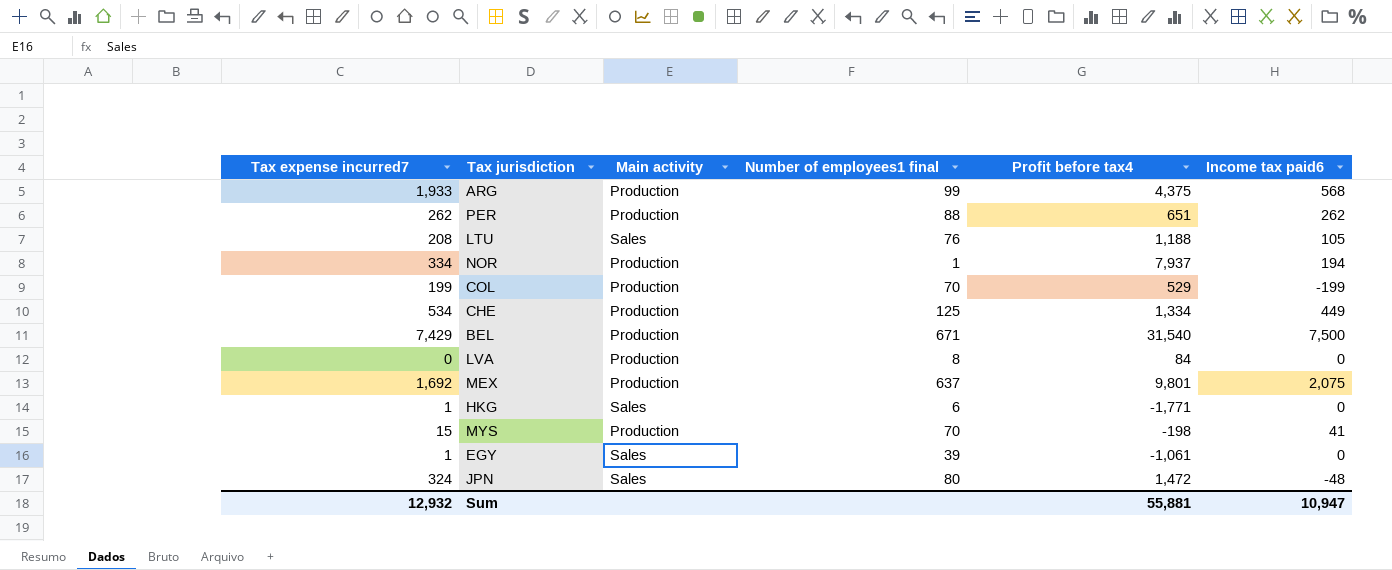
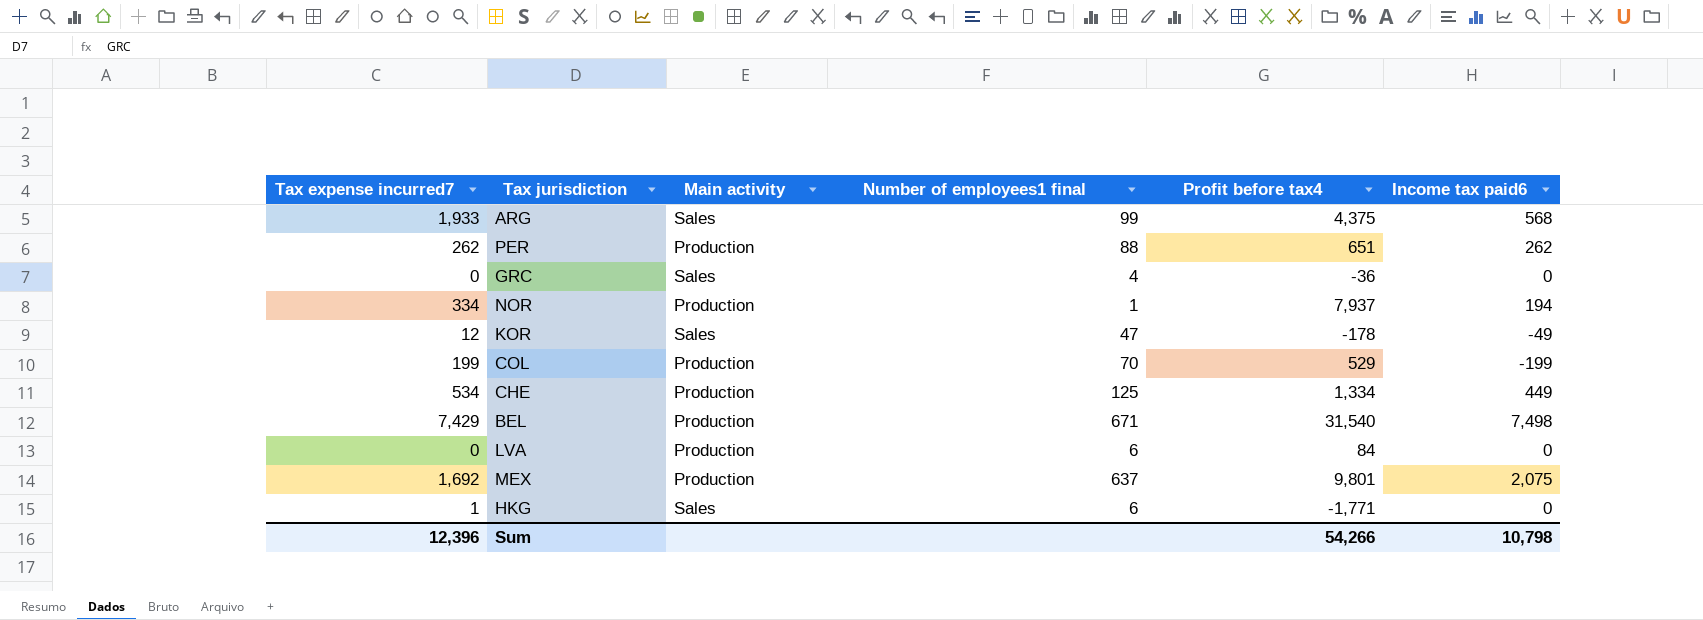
row LTU: 208 | Sales | 76 | 1,188 | 105 -> none
row MYS: 15 | Production | 70 | -198 | 41 -> none
row EGY: 1 | Sales | 39 | -1,061 | 0 -> none
row JPN: 324 | Sales | 80 | 1,472 | -48 -> none
ARG | Main activity: Production -> Sales
row GRC: none -> 0 | Sales | 4 | -36 | 0
row KOR: none -> 12 | Sales | 47 | -178 | -49
BEL | Income tax paid6: 7,500 -> 7,498
LVA | Number of employees1 final: 8 -> 6
Sum | Tax expense incurred7: 12,932 -> 12,396
Sum | Profit before tax4: 55,881 -> 54,266
Sum | Income tax paid6: 10,947 -> 10,798

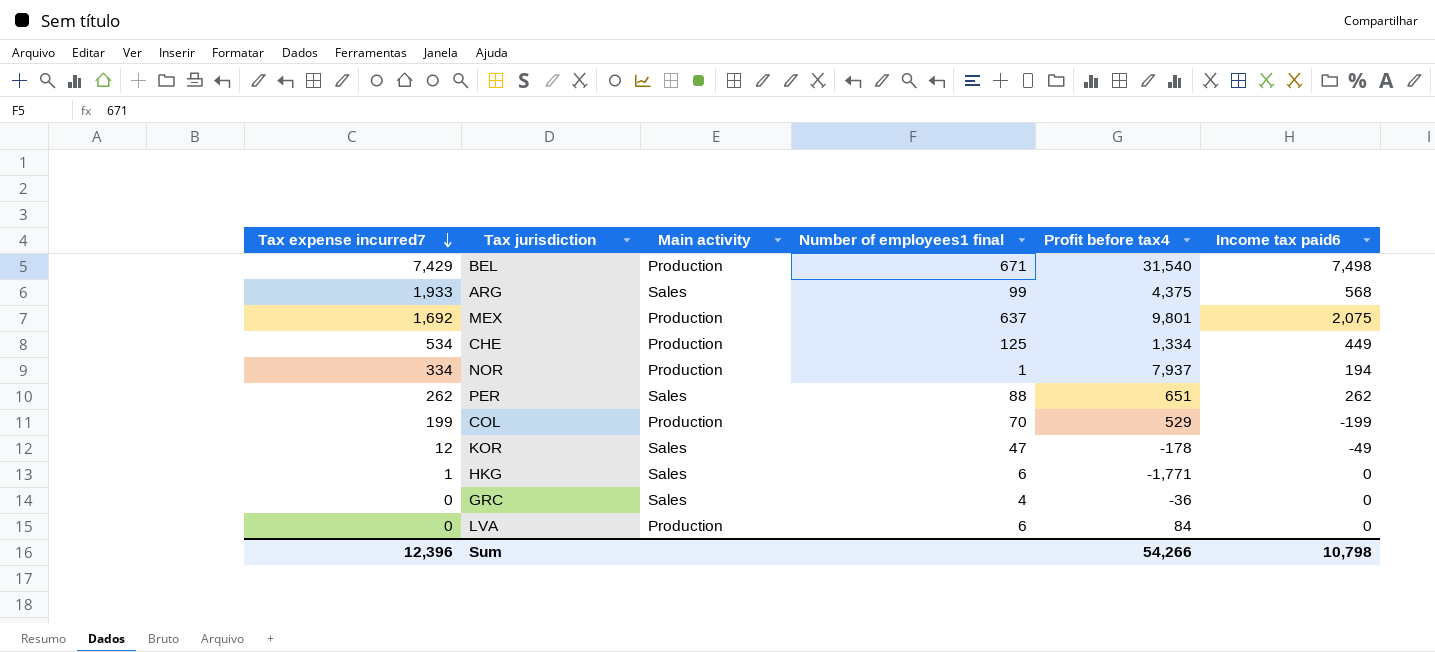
row order: none -> Tax expense incurred7 descending
PER | Main activity: Production -> Sales

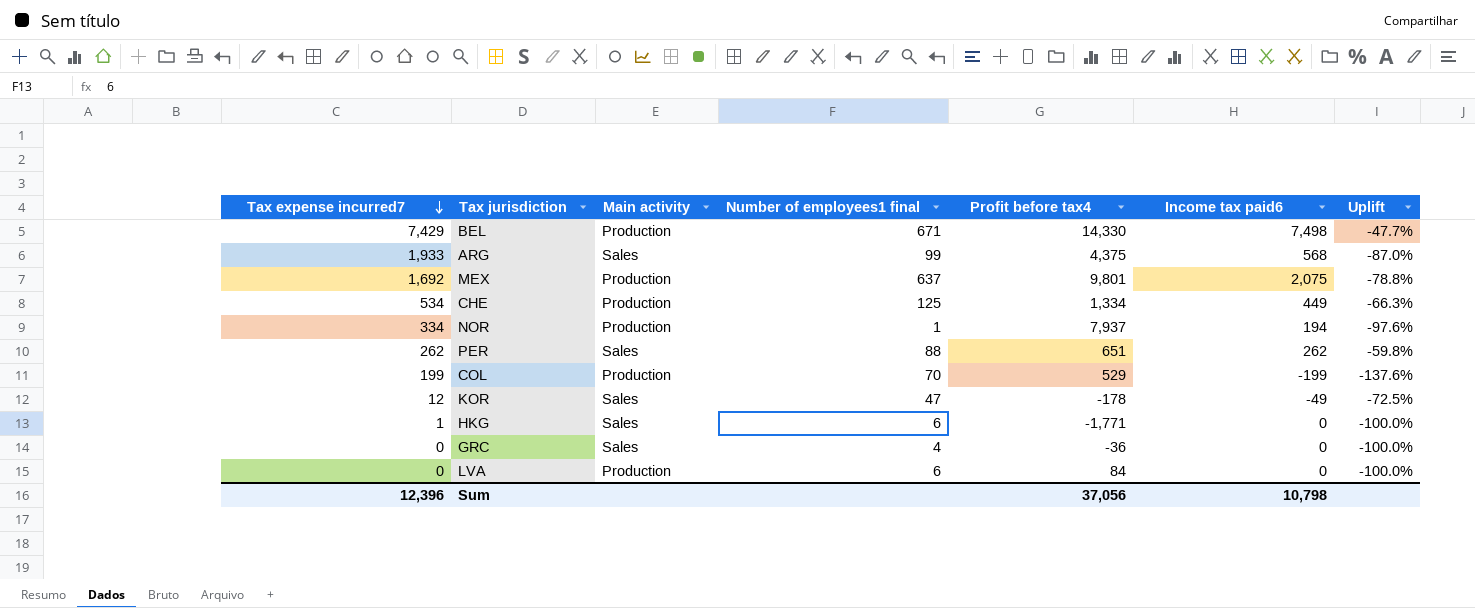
column Uplift | formula: none -> ([Income tax paid6] - [Profit before tax4]) / [Profit before tax4]
BEL | Profit before tax4: 31,540 -> 14,330
Sum | Profit before tax4: 54,266 -> 37,056

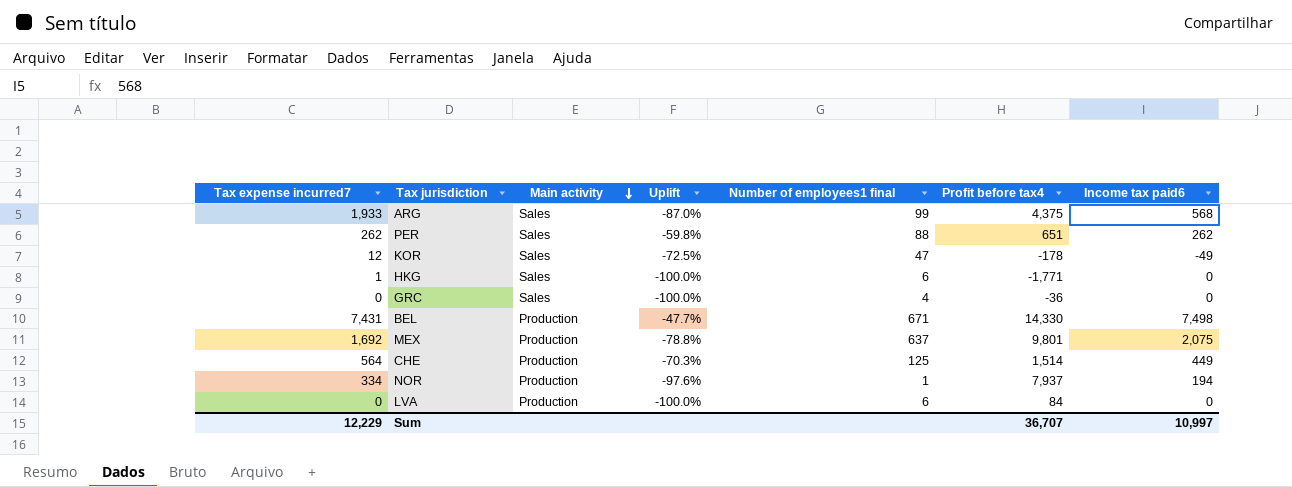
row order: Tax expense incurred7 descending -> Main activity descending
column Uplift | position: 7 -> 4
row COL: 199 | Production | 70 | 529 | -199 | -137.6% -> none
BEL | Tax expense incurred7: 7,429 -> 7,431
CHE | Tax expense incurred7: 534 -> 564
CHE | Uplift: -66.3% -> -70.3%
CHE | Profit before tax4: 1,334 -> 1,514
Sum | Tax expense incurred7: 12,396 -> 12,229
Sum | Profit before tax4: 37,056 -> 36,707
Sum | Income tax paid6: 10,798 -> 10,997

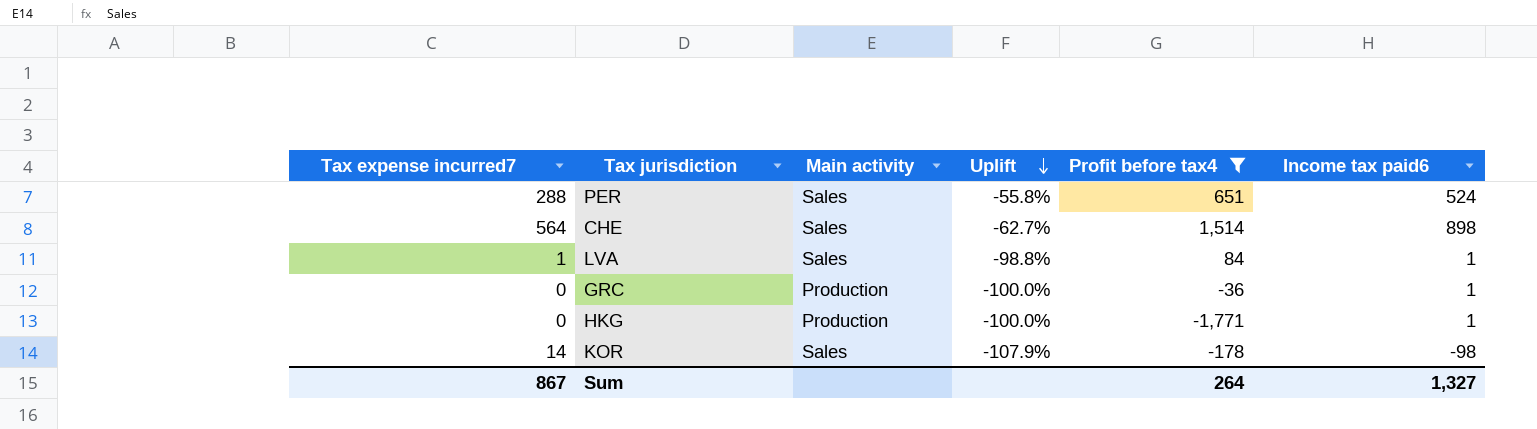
filter: none -> Profit before tax4 <= 1,514
row order: Main activity descending -> Uplift descending
column Number of employees1 final | position: 5 -> none
column Uplift | formula: ([Income tax paid6] - [Profit before tax4]) / [Profit before tax4] -> ([Tax expense incurred7] - [Profit before tax4]) / [Profit before tax4]
PER | Tax expense incurred7: 262 -> 288
PER | Income tax paid6: 262 -> 524
CHE | Main activity: Production -> Sales
CHE | Income tax paid6: 449 -> 898
LVA | Tax expense incurred7: 0 -> 1
LVA | Main activity: Production -> Sales
LVA | Income tax paid6: 0 -> 1
GRC | Main activity: Sales -> Production
GRC | Income tax paid6: 0 -> 1
HKG | Tax expense incurred7: 1 -> 0
HKG | Main activity: Sales -> Production
HKG | Income tax paid6: 0 -> 1
KOR | Tax expense incurred7: 12 -> 14
KOR | Income tax paid6: -49 -> -98
Sum | Tax expense incurred7: 12,229 -> 867
Sum | Profit before tax4: 36,707 -> 264
Sum | Income tax paid6: 10,997 -> 1,327

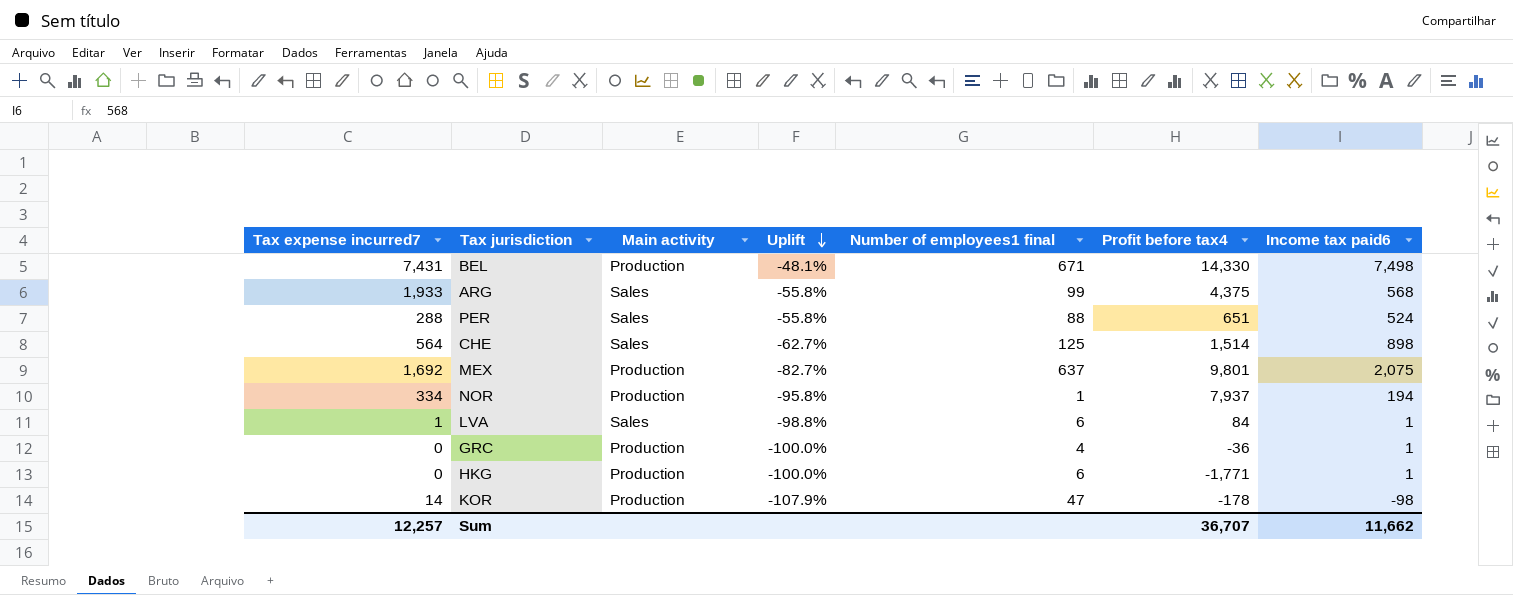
filter: Profit before tax4 <= 1,514 -> none
column Number of employees1 final | position: none -> 5
KOR | Main activity: Sales -> Production
Sum | Tax expense incurred7: 867 -> 12,257
Sum | Profit before tax4: 264 -> 36,707
Sum | Income tax paid6: 1,327 -> 11,662

